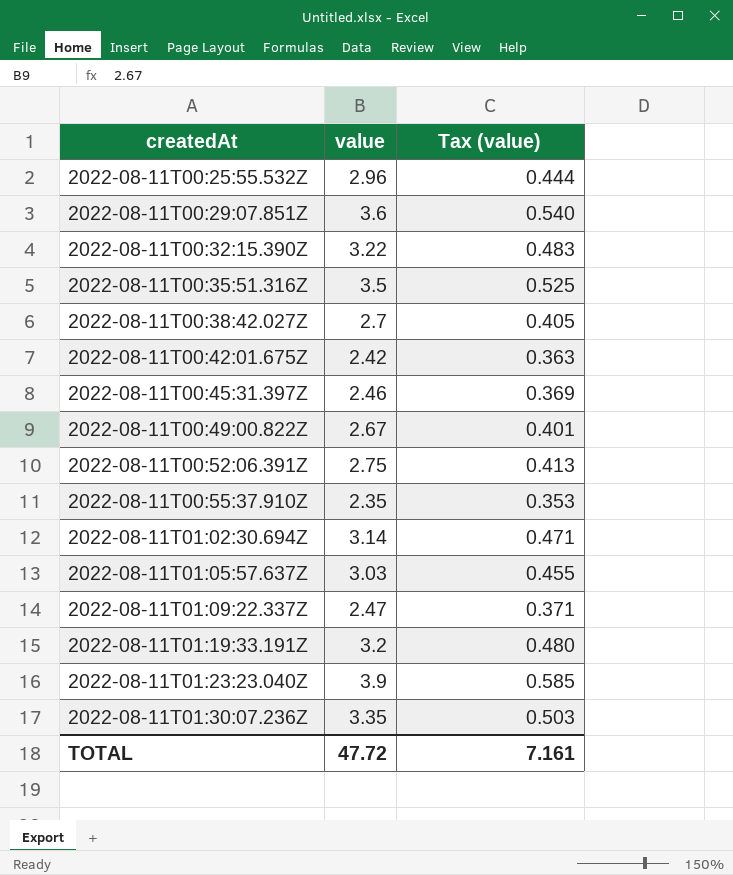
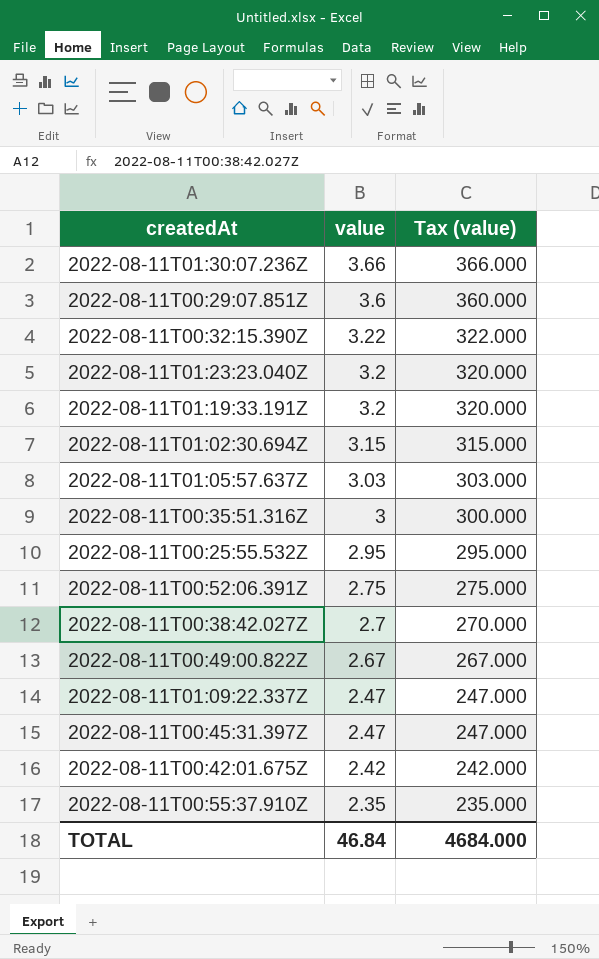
row order: createdAt ascending -> value descending
column Tax (value) | formula: [value] * 0.15 -> [value] * 100
2022-08-11T01:30:07.236Z | value: 3.35 -> 3.66
2022-08-11T01:23:23.040Z | value: 3.9 -> 3.2
2022-08-11T01:02:30.694Z | value: 3.14 -> 3.15
2022-08-11T00:35:51.316Z | value: 3.5 -> 3
2022-08-11T00:25:55.532Z | value: 2.96 -> 2.95
2022-08-11T00:45:31.397Z | value: 2.46 -> 2.47
TOTAL | value: 47.72 -> 46.84
TOTAL | Tax (value): 7.161 -> 4684.000

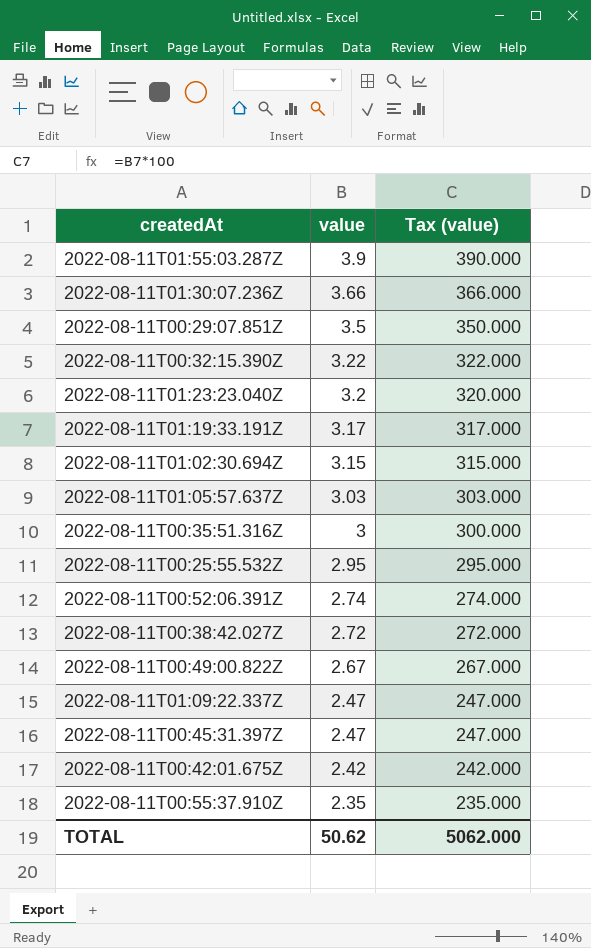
row 2022-08-11T01:55:03.287Z: none -> 3.9 | 390.000
2022-08-11T00:29:07.851Z | value: 3.6 -> 3.5
2022-08-11T00:29:07.851Z | Tax (value): 360.000 -> 350.000
2022-08-11T01:19:33.191Z | value: 3.2 -> 3.17
2022-08-11T01:19:33.191Z | Tax (value): 320.000 -> 317.000
2022-08-11T00:52:06.391Z | value: 2.75 -> 2.74
2022-08-11T00:52:06.391Z | Tax (value): 275.000 -> 274.000
2022-08-11T00:38:42.027Z | value: 2.7 -> 2.72
2022-08-11T00:38:42.027Z | Tax (value): 270.000 -> 272.000
TOTAL | value: 46.84 -> 50.62
TOTAL | Tax (value): 4684.000 -> 5062.000

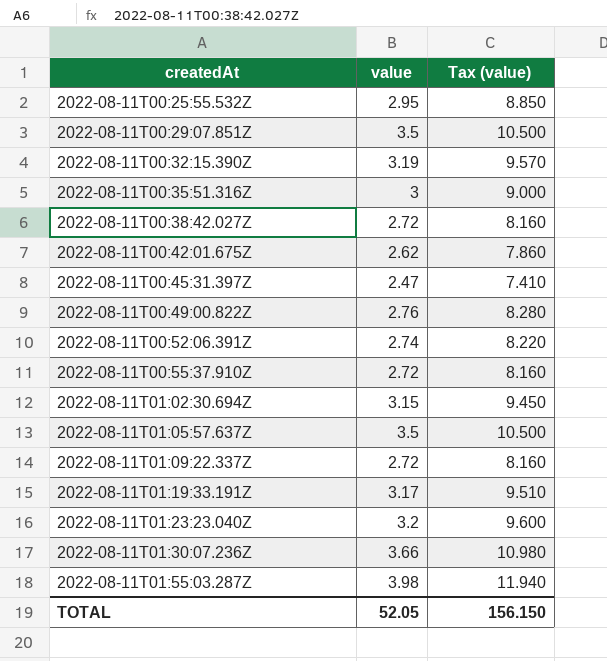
row order: value descending -> createdAt ascending
column Tax (value) | formula: [value] * 100 -> [value] * 3
2022-08-11T00:32:15.390Z | value: 3.22 -> 3.19
2022-08-11T00:42:01.675Z | value: 2.42 -> 2.62
2022-08-11T00:49:00.822Z | value: 2.67 -> 2.76
2022-08-11T00:55:37.910Z | value: 2.35 -> 2.72
2022-08-11T01:05:57.637Z | value: 3.03 -> 3.5
2022-08-11T01:09:22.337Z | value: 2.47 -> 2.72
2022-08-11T01:55:03.287Z | value: 3.9 -> 3.98
TOTAL | value: 50.62 -> 52.05
TOTAL | Tax (value): 5062.000 -> 156.150

